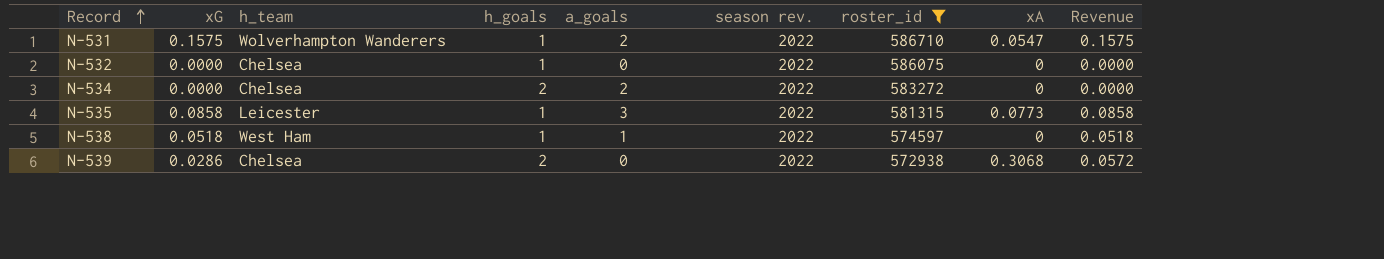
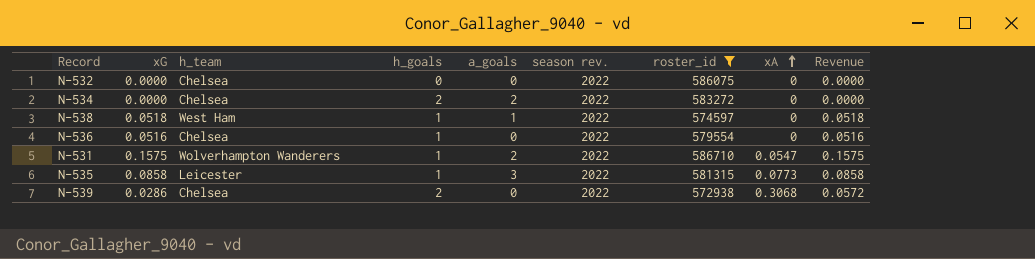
row order: Record ascending -> xA ascending
N-532 | h_goals: 1 -> 0
row N-536: none -> 0.0516 | Chelsea | 1 | 0 | 2022 | 579554 | 0 | 0.0516

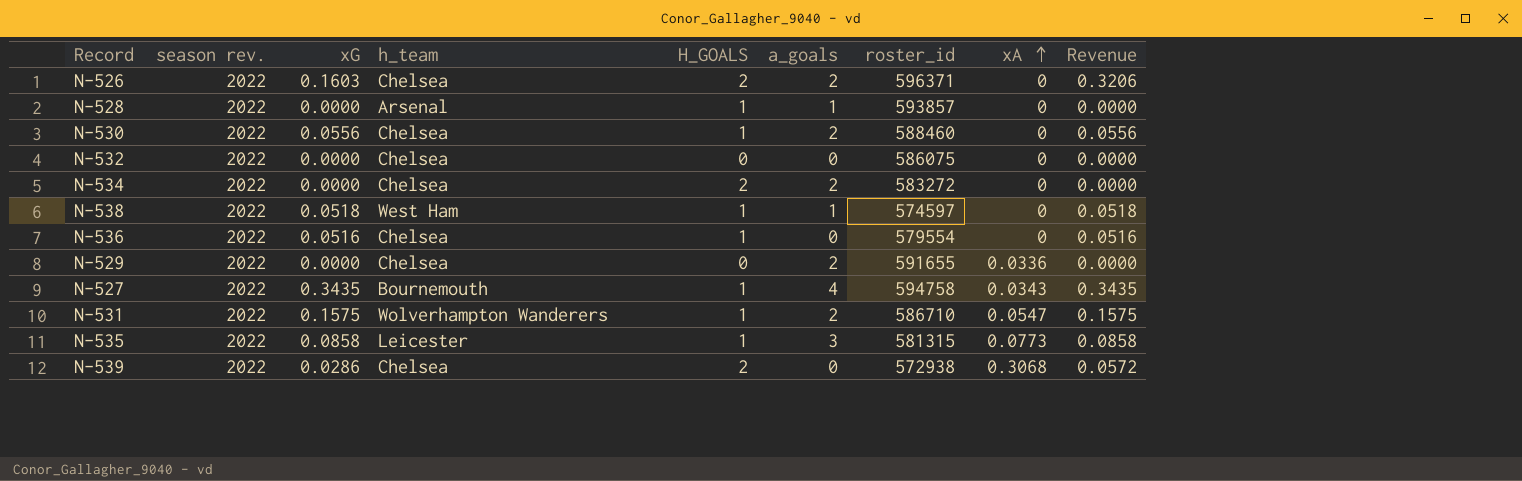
filter: roster_id <= 586710 -> none
column season rev. | position: 6 -> 2
column name: h_goals -> H_GOALS

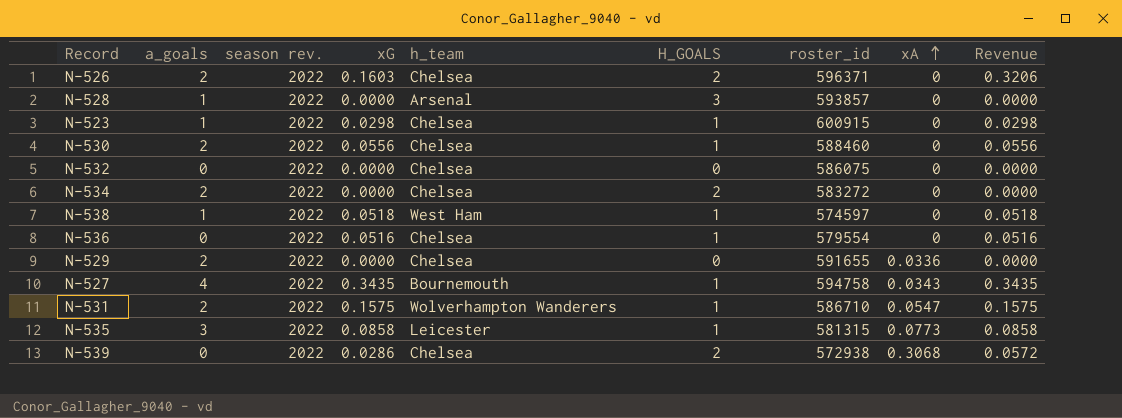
column a_goals | position: 6 -> 2
N-528 | H_GOALS: 1 -> 3
row N-523: none -> 1 | 2022 | 0.0298 | Chelsea | 1 | 600915 | 0 | 0.0298

